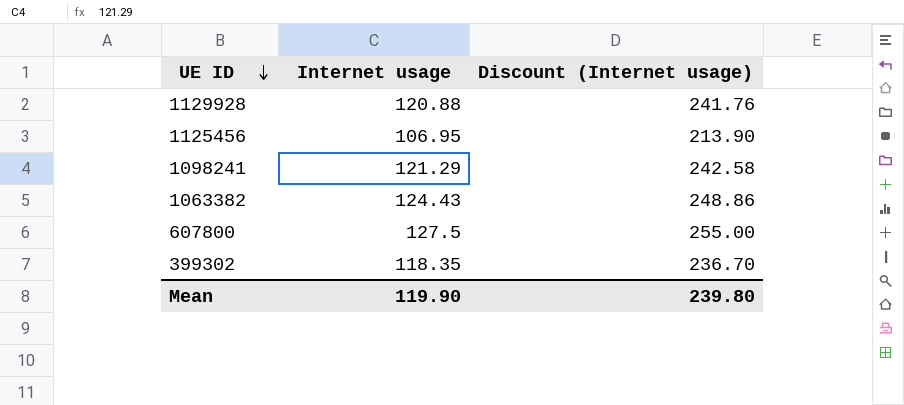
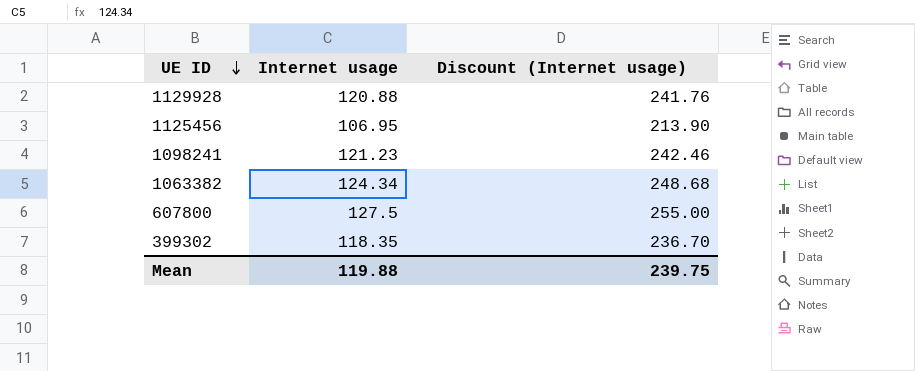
1098241 | Internet usage: 121.29 -> 121.23
1098241 | Discount (Internet usage): 242.58 -> 242.46
1063382 | Internet usage: 124.43 -> 124.34
1063382 | Discount (Internet usage): 248.86 -> 248.68
Mean | Internet usage: 119.90 -> 119.88
Mean | Discount (Internet usage): 239.80 -> 239.75

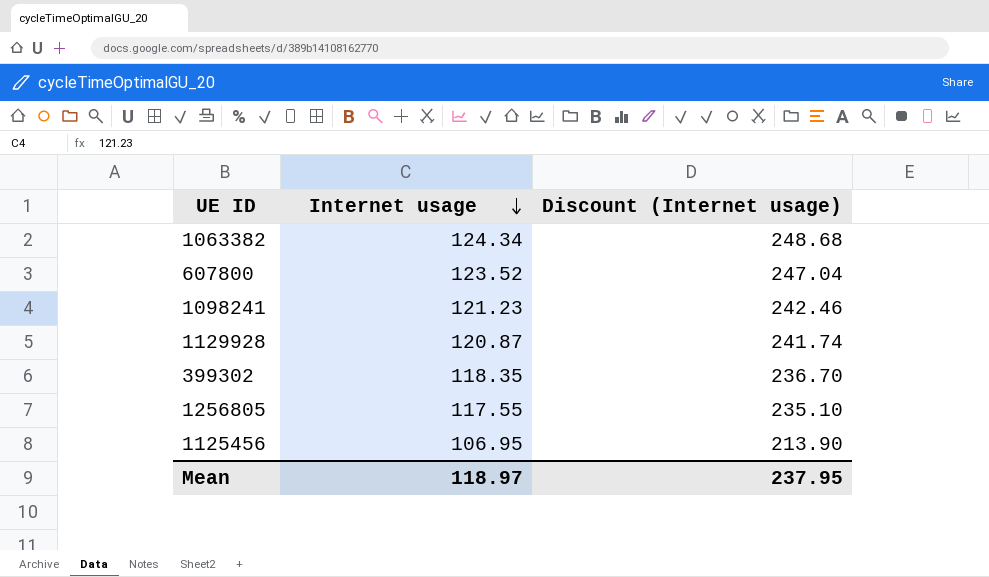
row order: UE ID descending -> Internet usage descending
607800 | Internet usage: 127.5 -> 123.52
607800 | Discount (Internet usage): 255.00 -> 247.04
1129928 | Internet usage: 120.88 -> 120.87
1129928 | Discount (Internet usage): 241.76 -> 241.74
row 1256805: none -> 117.55 | 235.10
Mean | Internet usage: 119.88 -> 118.97
Mean | Discount (Internet usage): 239.75 -> 237.95

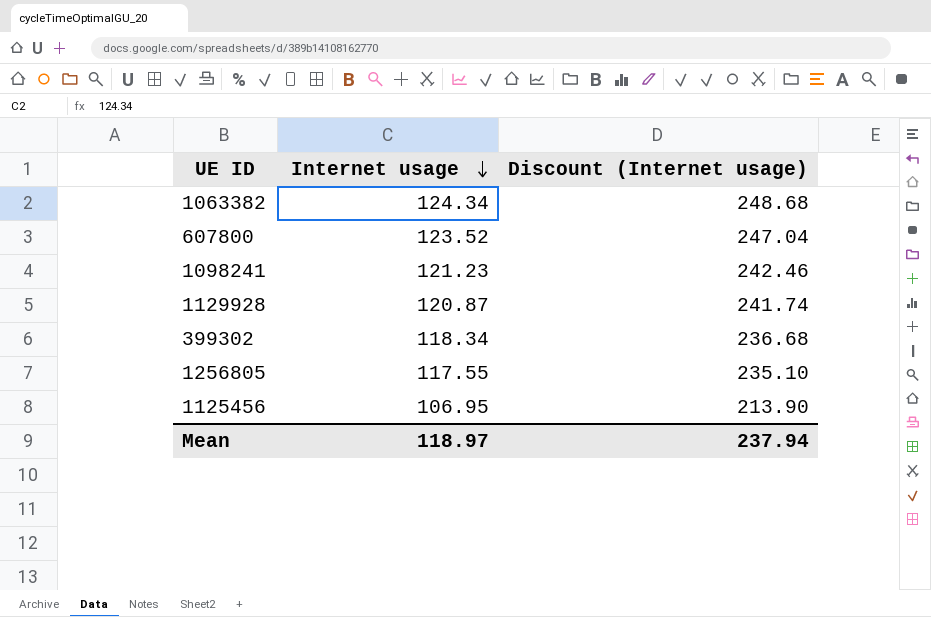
399302 | Internet usage: 118.35 -> 118.34
399302 | Discount (Internet usage): 236.70 -> 236.68
Mean | Discount (Internet usage): 237.95 -> 237.94

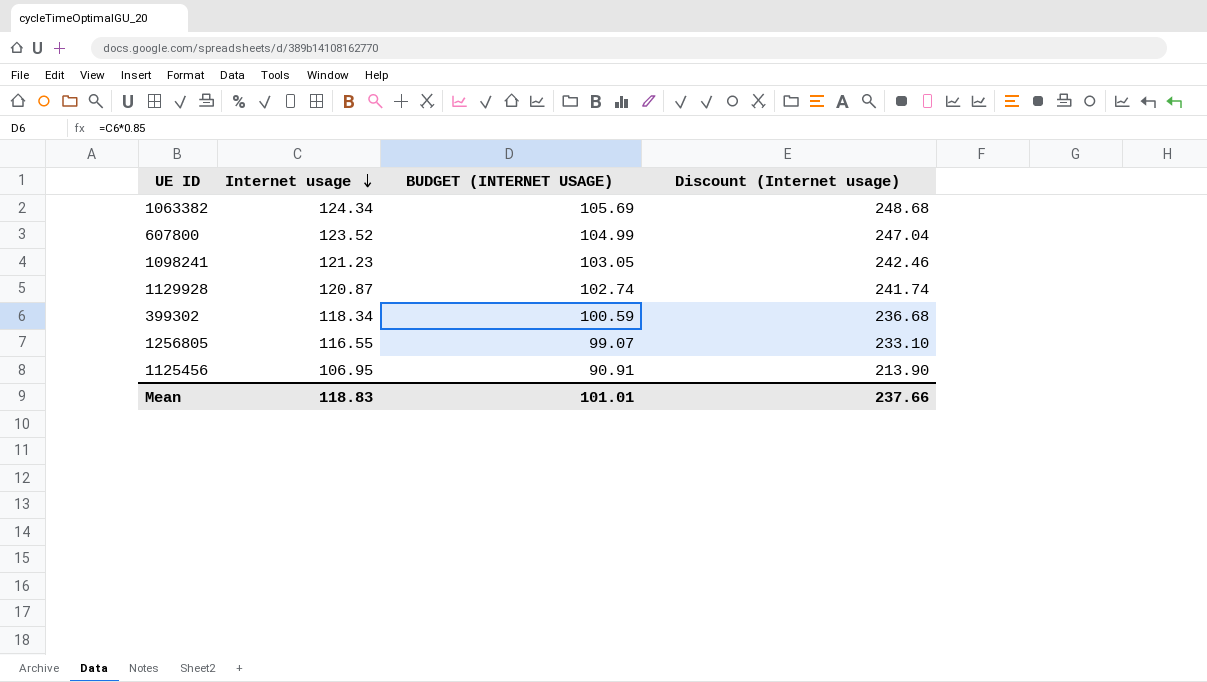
column BUDGET (INTERNET USAGE) | formula: none -> [Internet usage] * 0.85
1256805 | Internet usage: 117.55 -> 116.55
1256805 | Discount (Internet usage): 235.10 -> 233.10
Mean | Internet usage: 118.97 -> 118.83
Mean | Discount (Internet usage): 237.94 -> 237.66

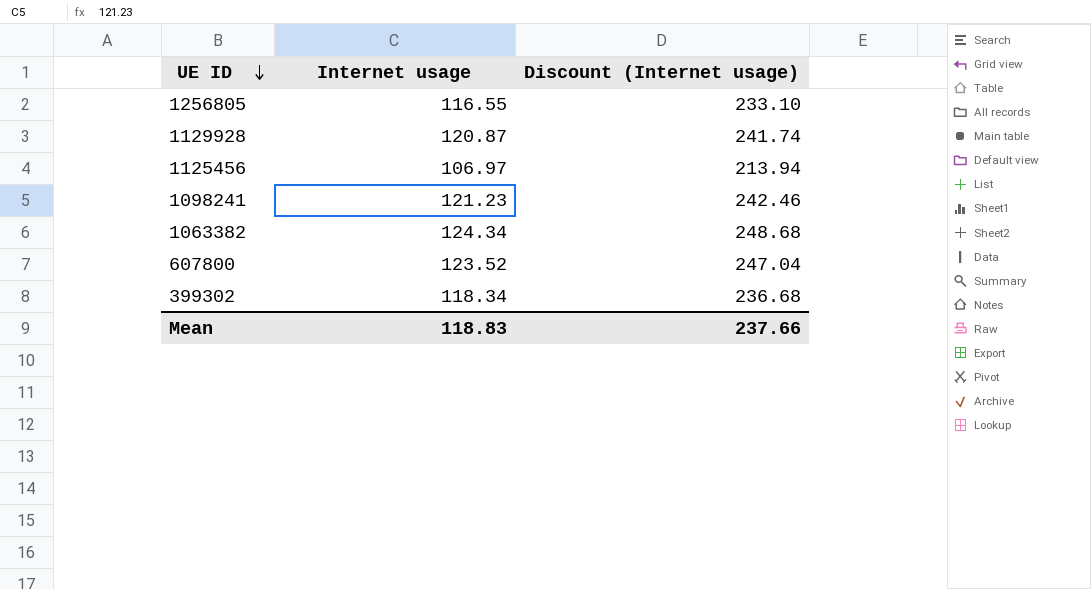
row order: Internet usage descending -> UE ID descending
column BUDGET (INTERNET USAGE) | formula: [Internet usage] * 0.85 -> none
1125456 | Internet usage: 106.95 -> 106.97
1125456 | Discount (Internet usage): 213.90 -> 213.94

